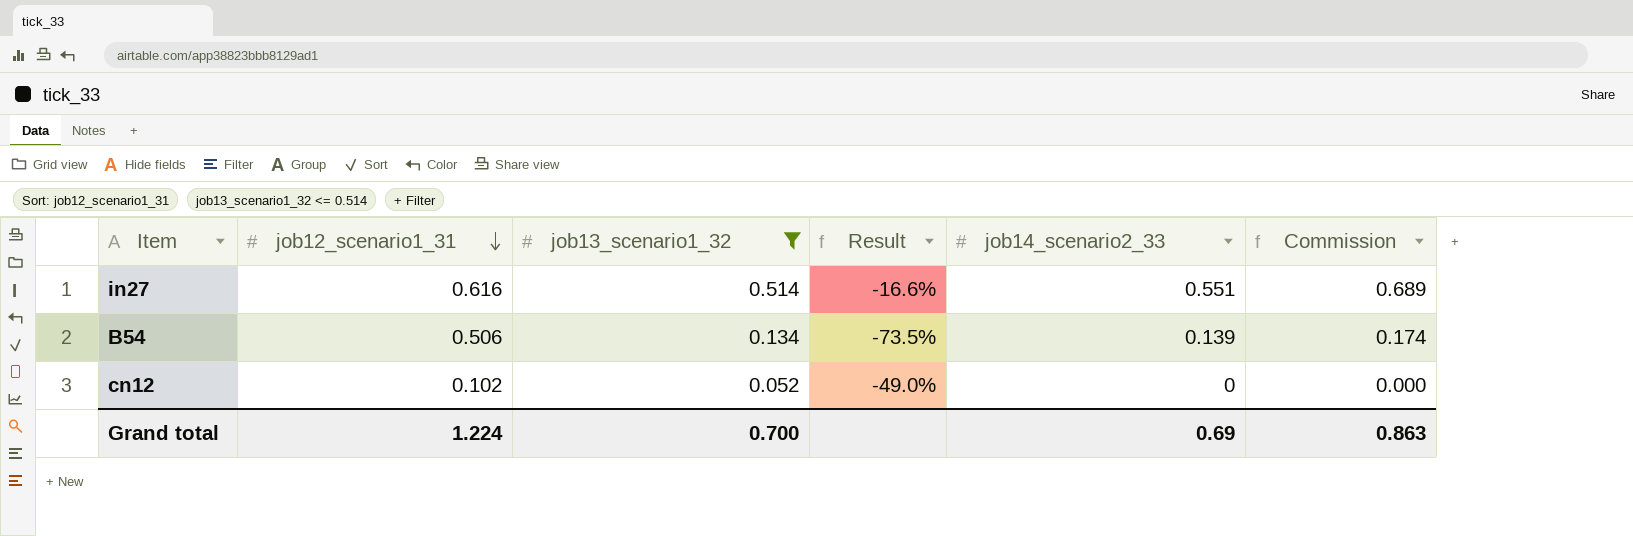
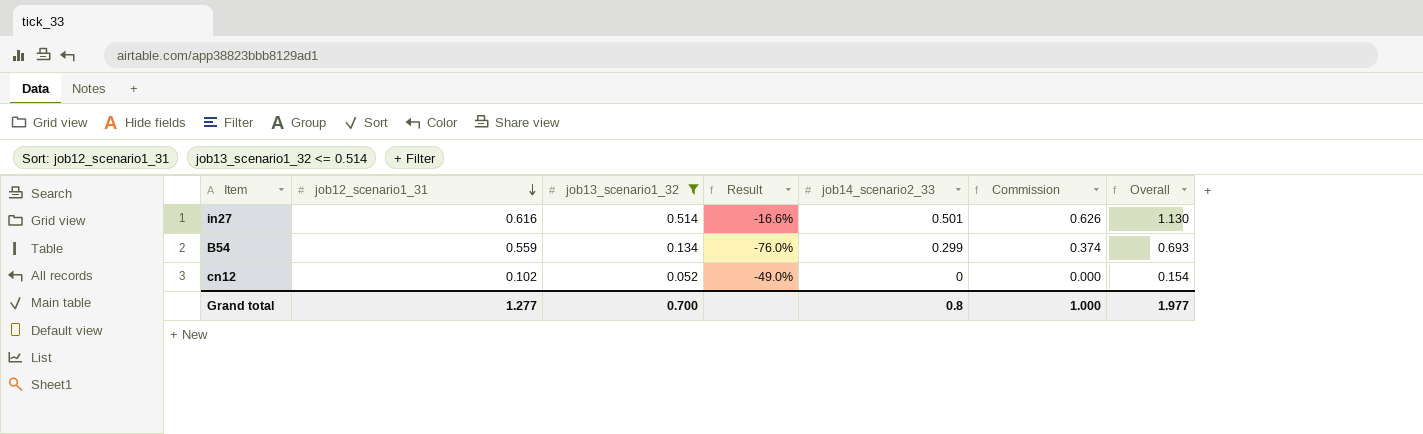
column Overall | formula: none -> [job12_scenario1_31] + [job13_scenario1_32]
in27 | job14_scenario2_33: 0.551 -> 0.501
in27 | Commission: 0.689 -> 0.626
B54 | job12_scenario1_31: 0.506 -> 0.559
B54 | Result: -73.5% -> -76.0%
B54 | job14_scenario2_33: 0.139 -> 0.299
B54 | Commission: 0.174 -> 0.374
Grand total | job12_scenario1_31: 1.224 -> 1.277
Grand total | job14_scenario2_33: 0.69 -> 0.8
Grand total | Commission: 0.863 -> 1.000

